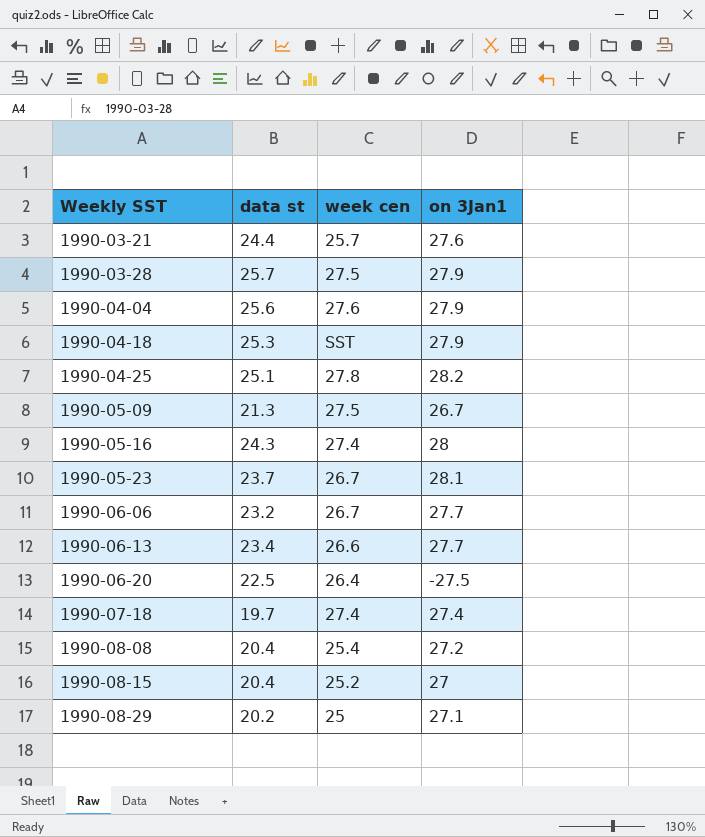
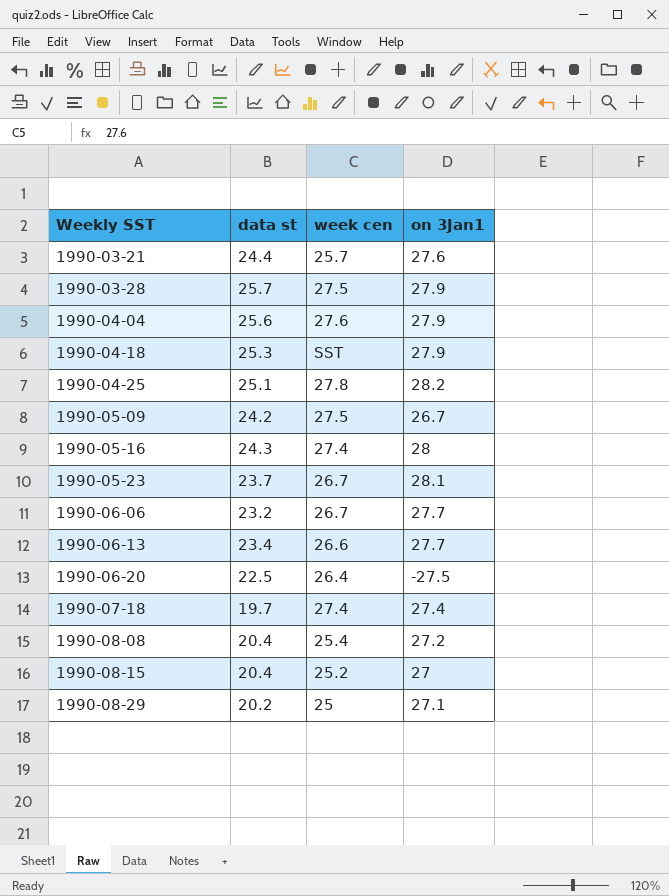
1990-05-09 | data st: 21.3 -> 24.2

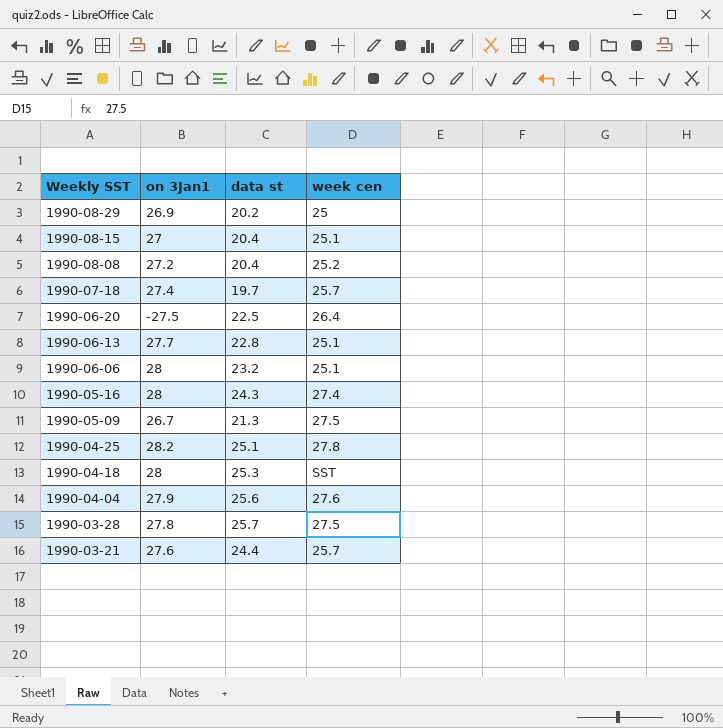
row order: Weekly SST ascending -> Weekly SST descending
column on 3Jan1 | position: 4 -> 2
row 1990-05-23: 23.7 | 26.7 | 28.1 -> none
1990-08-29 | on 3Jan1: 27.1 -> 26.9
1990-08-15 | week cen: 25.2 -> 25.1
1990-08-08 | week cen: 25.4 -> 25.2
1990-07-18 | week cen: 27.4 -> 25.7
1990-06-13 | data st: 23.4 -> 22.8
1990-06-13 | week cen: 26.6 -> 25.1
1990-06-06 | on 3Jan1: 27.7 -> 28
1990-06-06 | week cen: 26.7 -> 25.1
1990-05-09 | data st: 24.2 -> 21.3
1990-04-18 | on 3Jan1: 27.9 -> 28
1990-03-28 | on 3Jan1: 27.9 -> 27.8

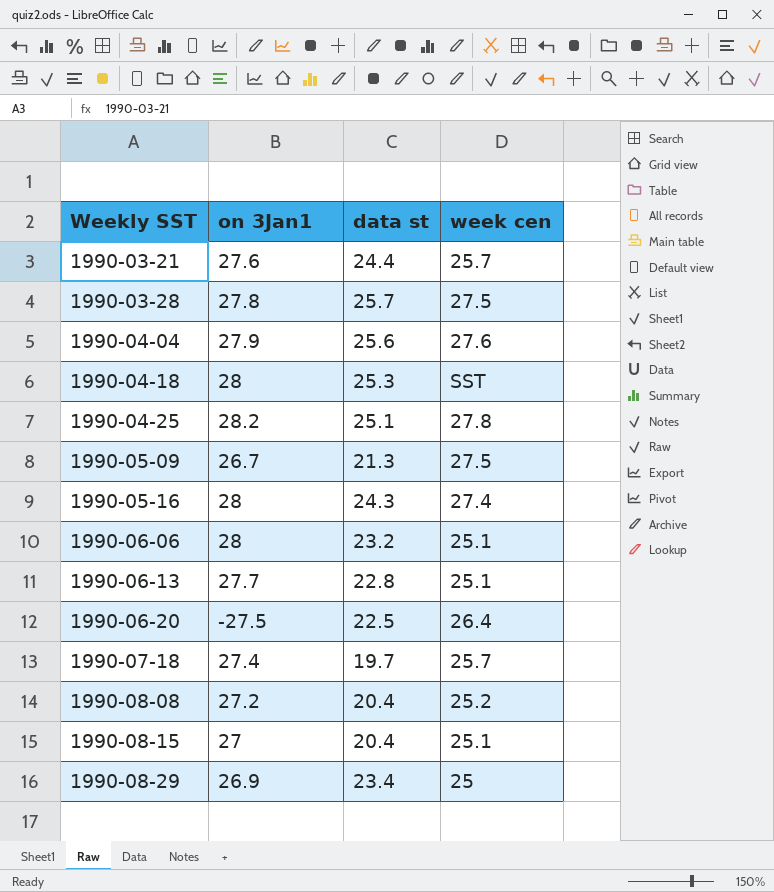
row order: Weekly SST descending -> Weekly SST ascending
1990-08-29 | data st: 20.2 -> 23.4

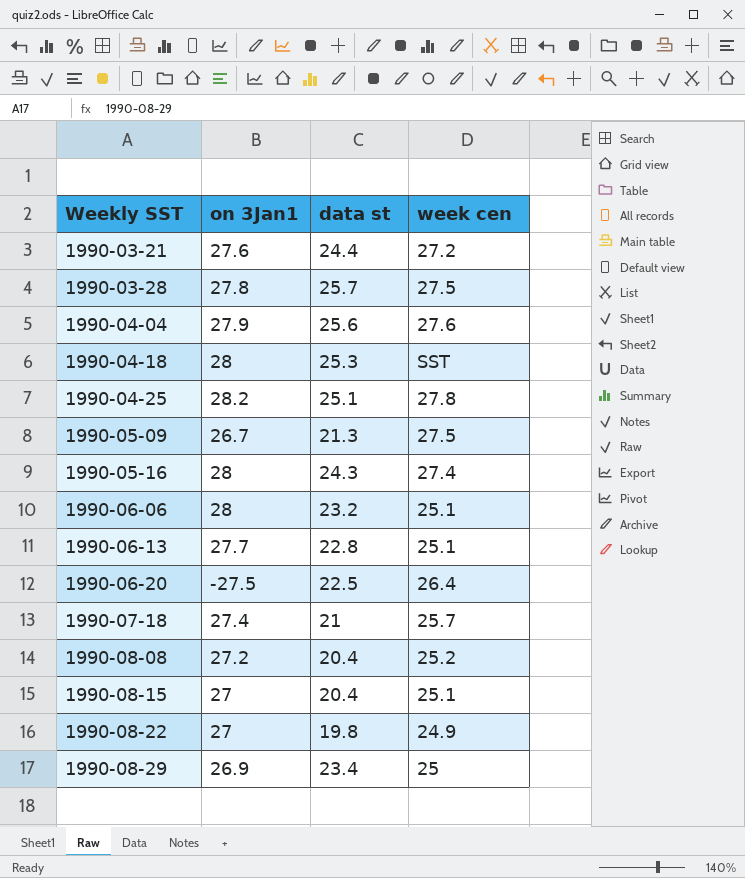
1990-03-21 | week cen: 25.7 -> 27.2
1990-07-18 | data st: 19.7 -> 21
row 1990-08-22: none -> 27 | 19.8 | 24.9

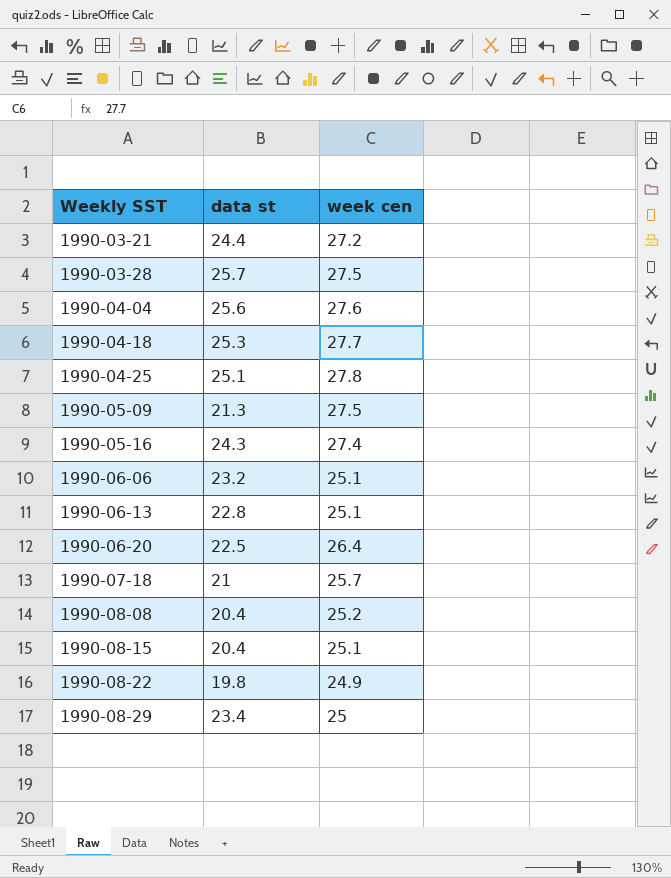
column on 3Jan1 | position: 2 -> none
1990-04-18 | week cen: SST -> 27.7

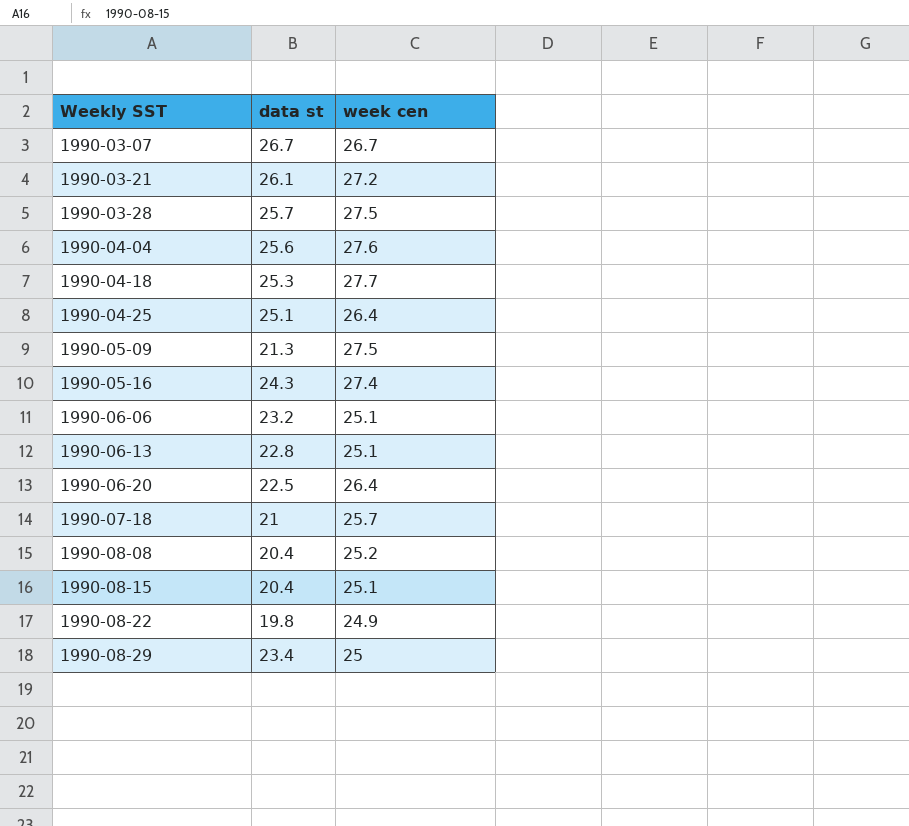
row 1990-03-07: none -> 26.7 | 26.7
1990-03-21 | data st: 24.4 -> 26.1
1990-04-25 | week cen: 27.8 -> 26.4

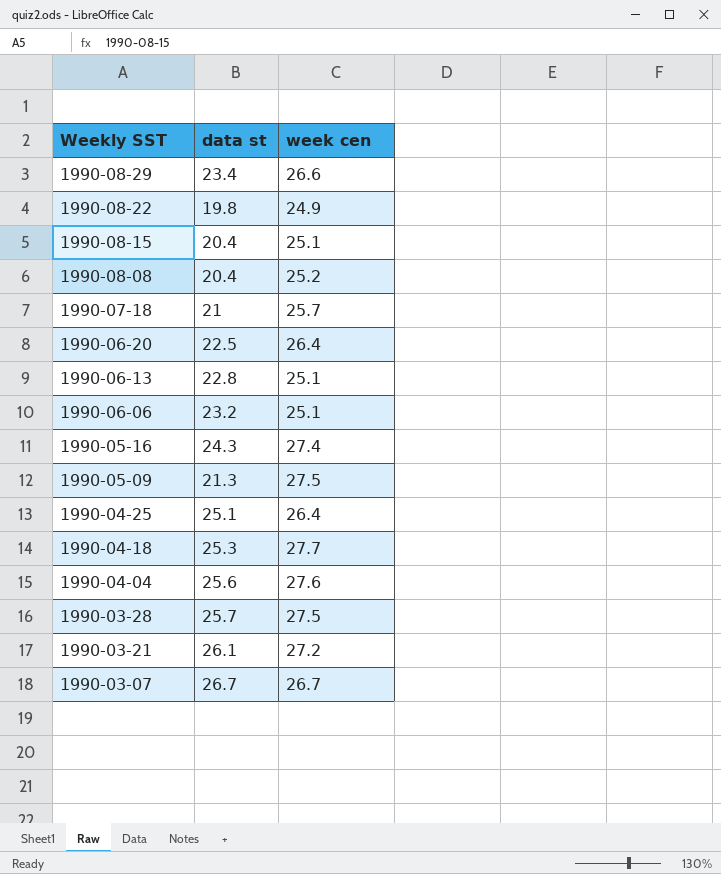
row order: Weekly SST ascending -> Weekly SST descending
1990-08-29 | week cen: 25 -> 26.6

